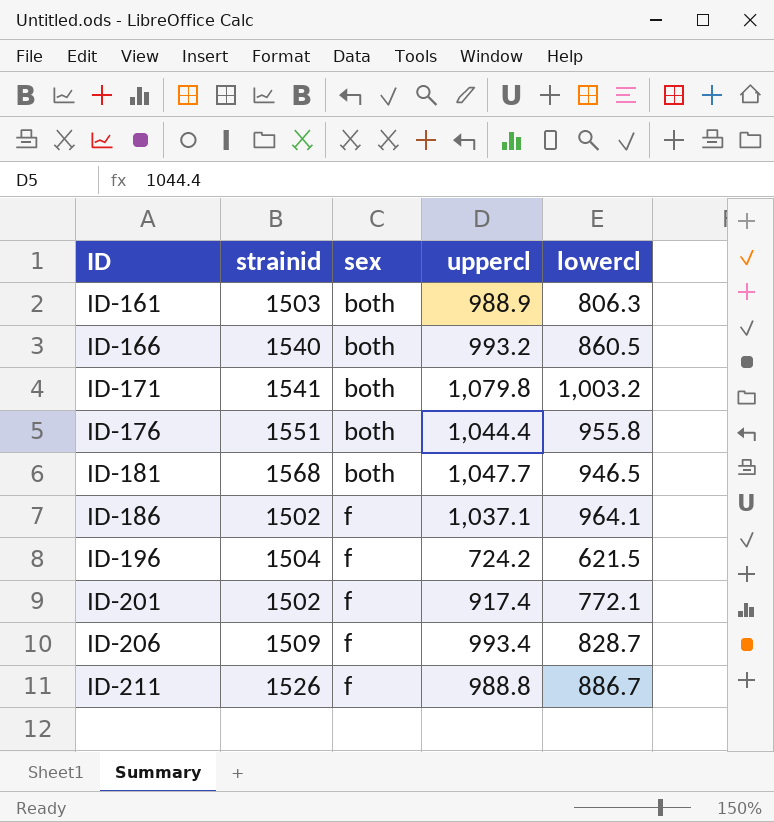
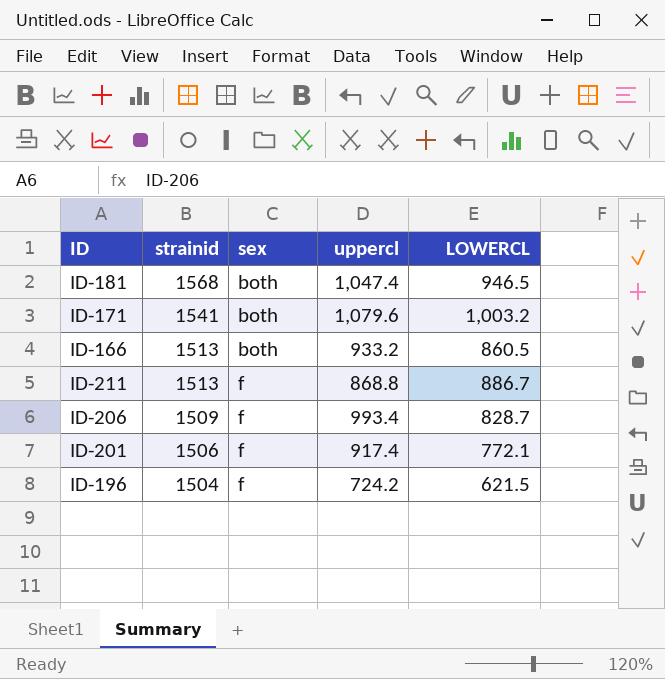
row order: ID ascending -> strainid descending
column name: lowercl -> LOWERCL
row ID-161: 1503 | both | 988.9 | 806.3 -> none
row ID-176: 1551 | both | 1,044.4 | 955.8 -> none
row ID-186: 1502 | f | 1,037.1 | 964.1 -> none
ID-181 | uppercl: 1,047.7 -> 1,047.4
ID-171 | uppercl: 1,079.8 -> 1,079.6
ID-166 | strainid: 1540 -> 1513
ID-166 | uppercl: 993.2 -> 933.2
ID-211 | strainid: 1526 -> 1513
ID-211 | uppercl: 988.8 -> 868.8
ID-201 | strainid: 1502 -> 1506

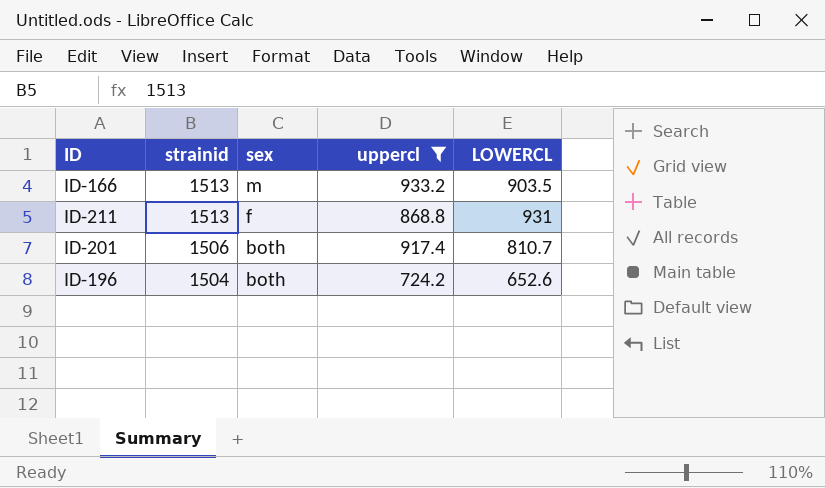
filter: none -> uppercl <= 933.2
ID-166 | sex: both -> m
ID-166 | LOWERCL: 860.5 -> 903.5
ID-211 | LOWERCL: 886.7 -> 931
ID-201 | sex: f -> both
ID-201 | LOWERCL: 772.1 -> 810.7
ID-196 | sex: f -> both
ID-196 | LOWERCL: 621.5 -> 652.6

